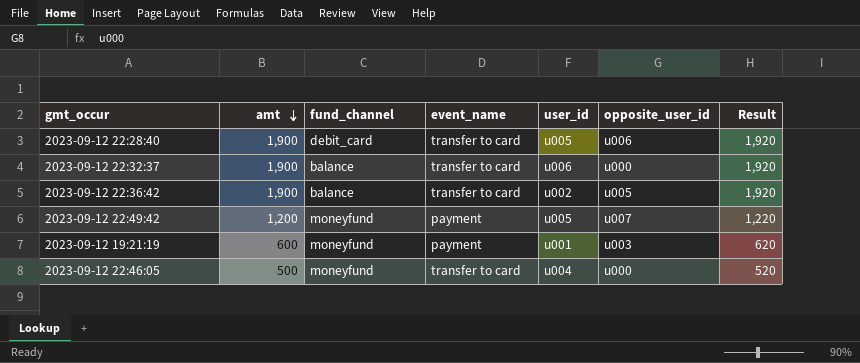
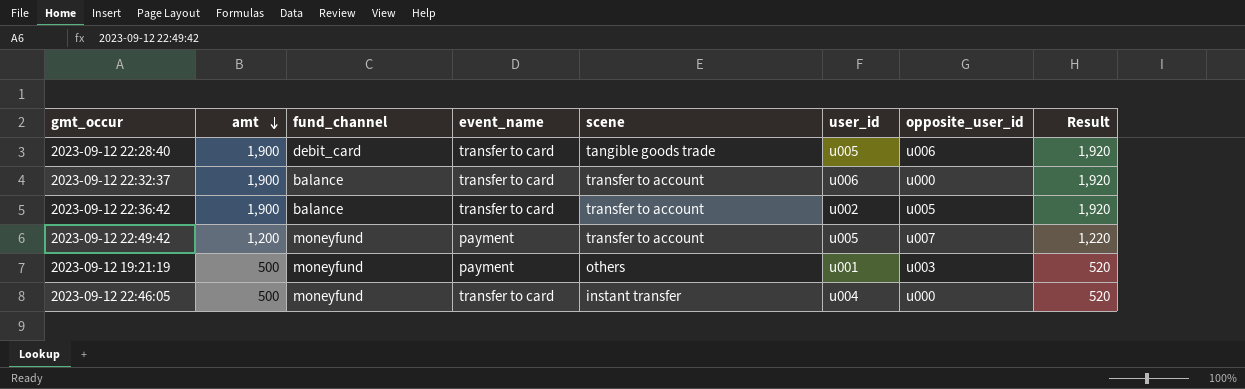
column scene | position: none -> 5
2023-09-12 19:21:19 | amt: 600 -> 500
2023-09-12 19:21:19 | Result: 620 -> 520

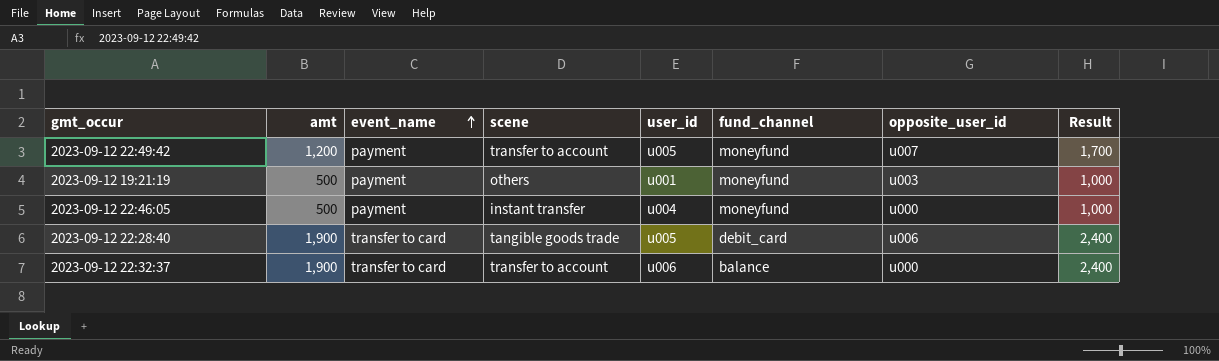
row order: amt descending -> event_name ascending
column fund_channel | position: 3 -> 6
column Result | formula: [amt] + 20 -> [amt] + 500
row 2023-09-12 22:36:42: 1,900 | balance | transfer to card | transfer to account | u002 | u005 | 1,920 -> none
2023-09-12 22:46:05 | event_name: transfer to card -> payment

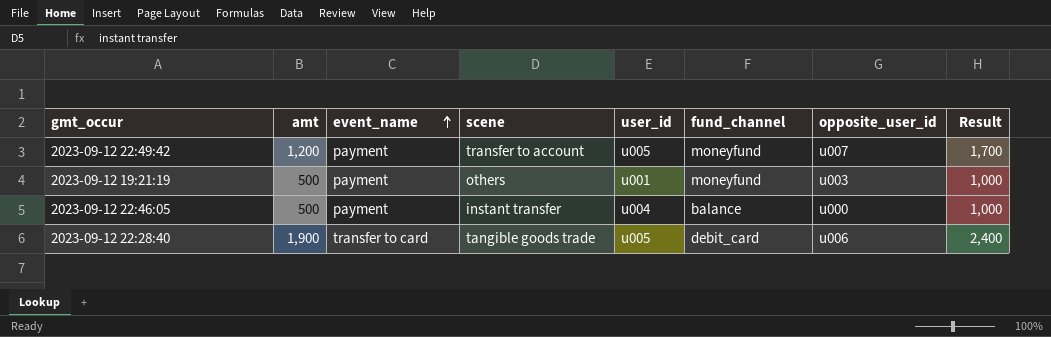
row 2023-09-12 22:32:37: 1,900 | transfer to card | transfer to account | u006 | balance | u000 | 2,400 -> none
2023-09-12 22:46:05 | fund_channel: moneyfund -> balance

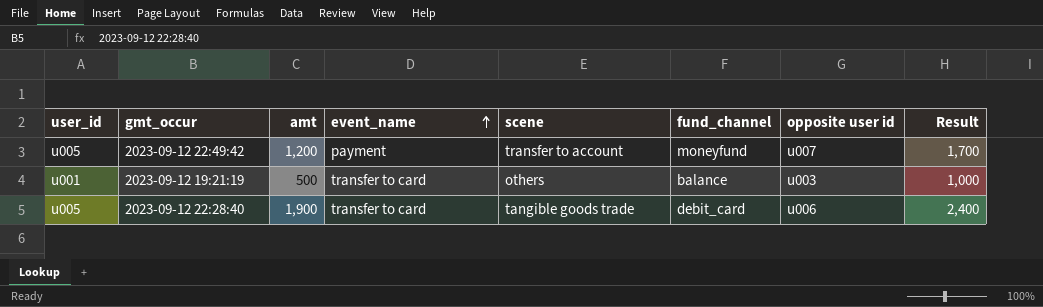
column user_id | position: 5 -> 1
column name: opposite_user_id -> opposite user id
row 2023-09-12 22:46:05: 500 | payment | instant transfer | u004 | balance | u000 | 1,000 -> none
2023-09-12 19:21:19 | event_name: payment -> transfer to card
2023-09-12 19:21:19 | fund_channel: moneyfund -> balance

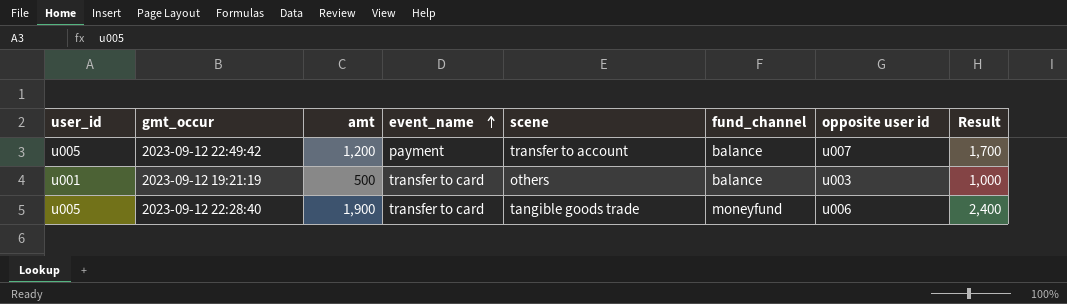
2023-09-12 22:49:42 | fund_channel: moneyfund -> balance
2023-09-12 22:28:40 | fund_channel: debit_card -> moneyfund

